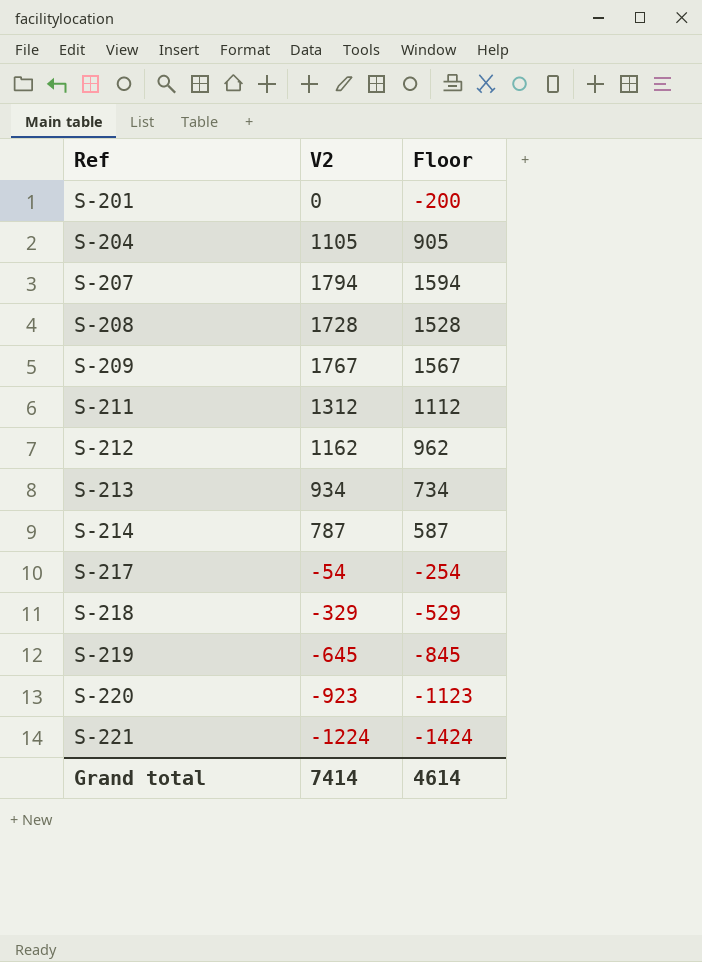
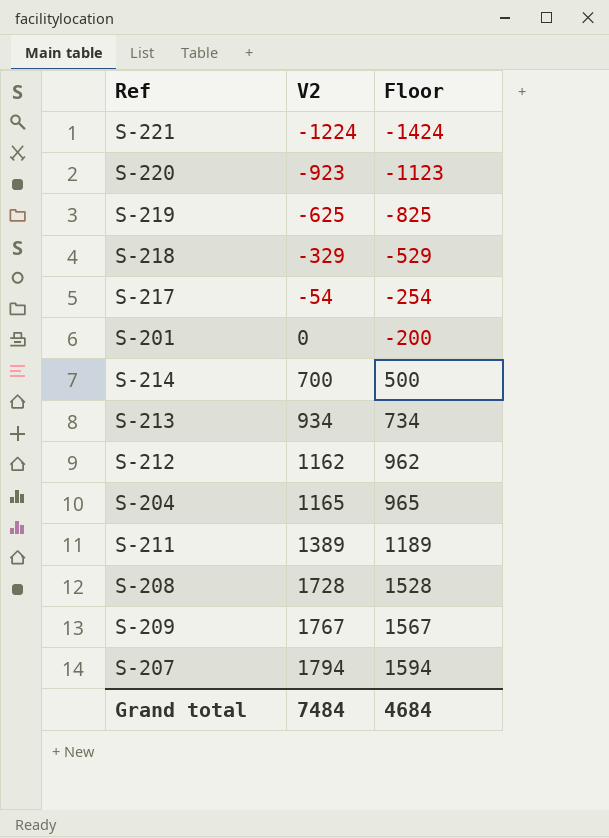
row order: Ref ascending -> V2 ascending
S-219 | V2: -645 -> -625
S-219 | Floor: -845 -> -825
S-214 | V2: 787 -> 700
S-214 | Floor: 587 -> 500
S-204 | V2: 1105 -> 1165
S-204 | Floor: 905 -> 965
S-211 | V2: 1312 -> 1389
S-211 | Floor: 1112 -> 1189
Grand total | V2: 7414 -> 7484
Grand total | Floor: 4614 -> 4684

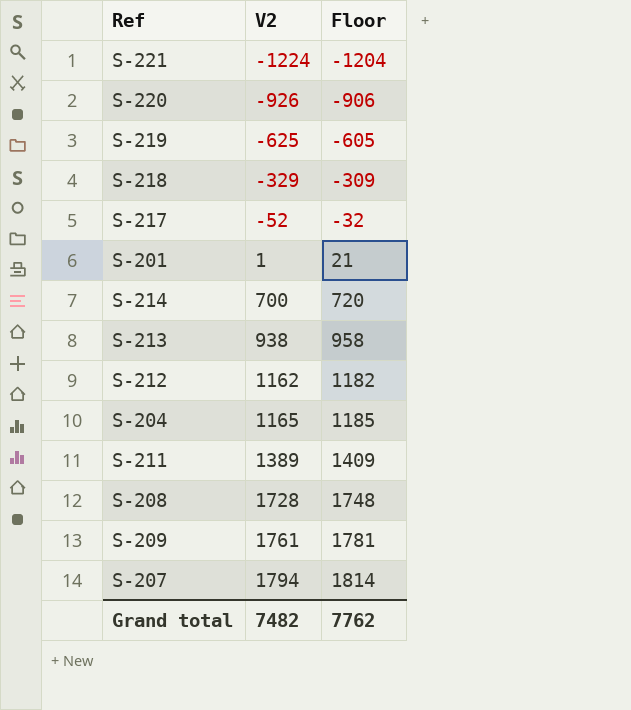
column Floor | formula: [V2] - 200 -> [V2] + 20
S-220 | V2: -923 -> -926
S-217 | V2: -54 -> -52
S-201 | V2: 0 -> 1
S-213 | V2: 934 -> 938
S-209 | V2: 1767 -> 1761
Grand total | V2: 7484 -> 7482
Grand total | Floor: 4684 -> 7762

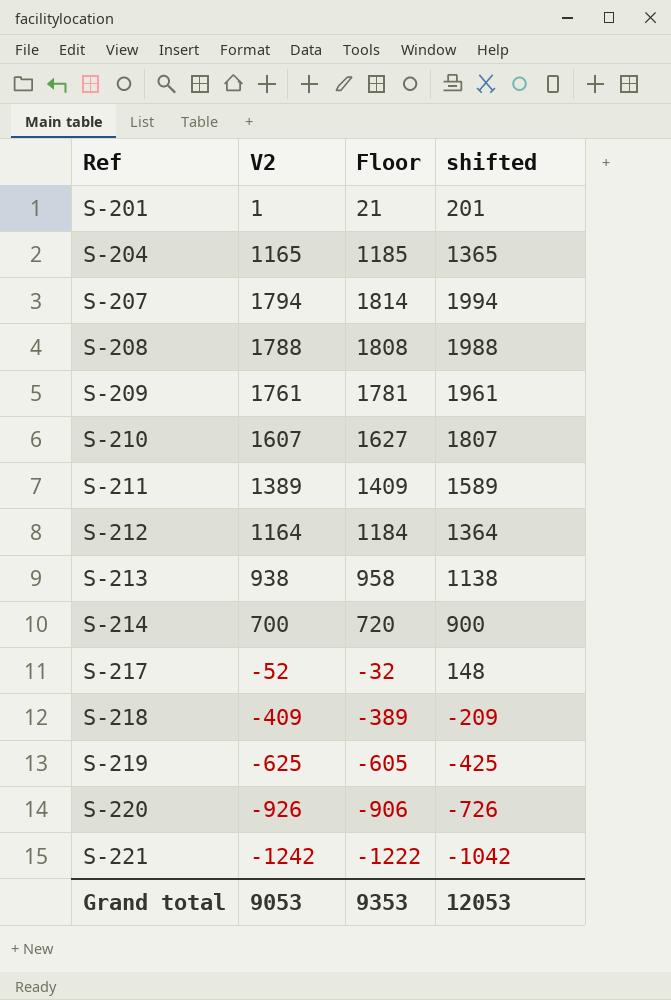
row order: V2 ascending -> Ref ascending
column shifted | formula: none -> [V2] + 200
S-208 | V2: 1728 -> 1788
S-208 | Floor: 1748 -> 1808
row S-210: none -> 1607 | 1627 | 1807
S-212 | V2: 1162 -> 1164
S-212 | Floor: 1182 -> 1184
S-218 | V2: -329 -> -409
S-218 | Floor: -309 -> -389
S-221 | V2: -1224 -> -1242
S-221 | Floor: -1204 -> -1222
Grand total | V2: 7482 -> 9053
Grand total | Floor: 7762 -> 9353

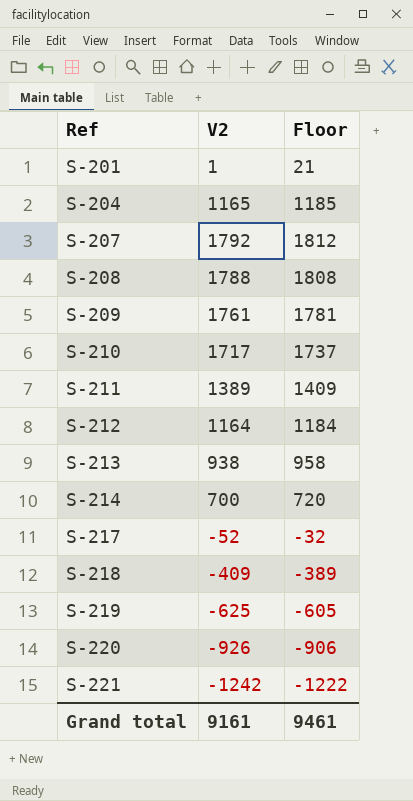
column shifted | formula: [V2] + 200 -> none
S-207 | V2: 1794 -> 1792
S-207 | Floor: 1814 -> 1812
S-210 | V2: 1607 -> 1717
S-210 | Floor: 1627 -> 1737
Grand total | V2: 9053 -> 9161
Grand total | Floor: 9353 -> 9461

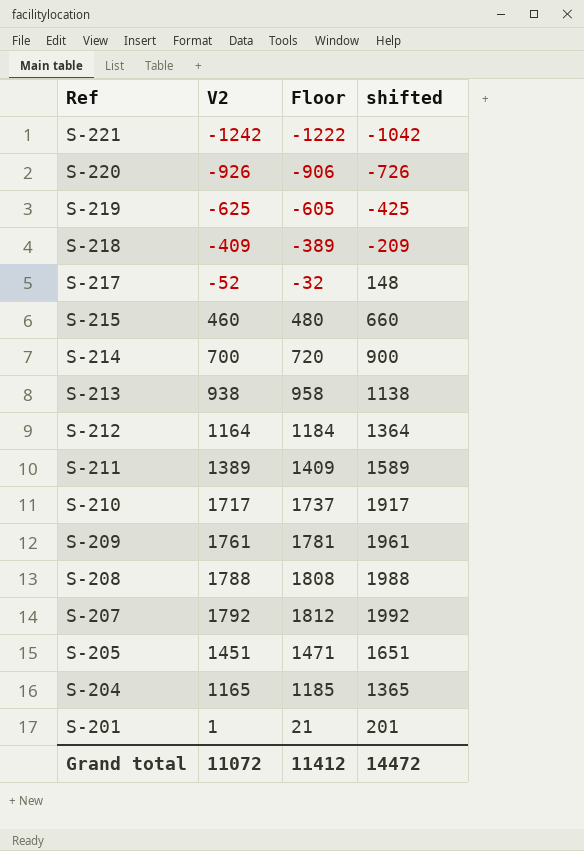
row order: Ref ascending -> Ref descending
column shifted | formula: none -> [V2] + 200
row S-215: none -> 460 | 480 | 660
row S-205: none -> 1451 | 1471 | 1651
Grand total | V2: 9161 -> 11072
Grand total | Floor: 9461 -> 11412

